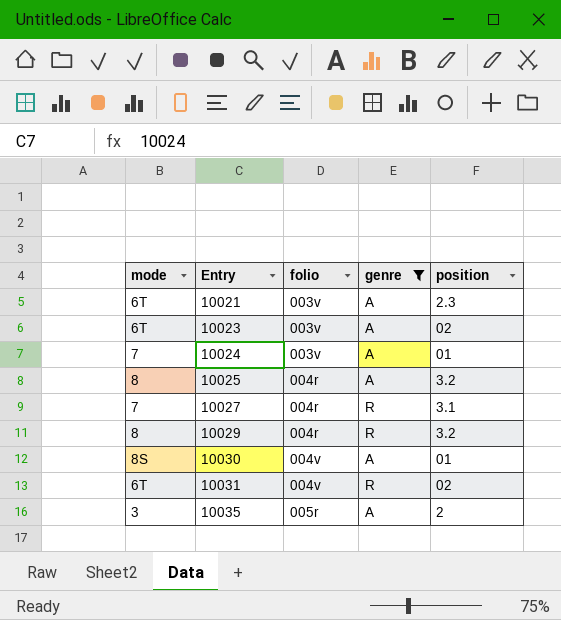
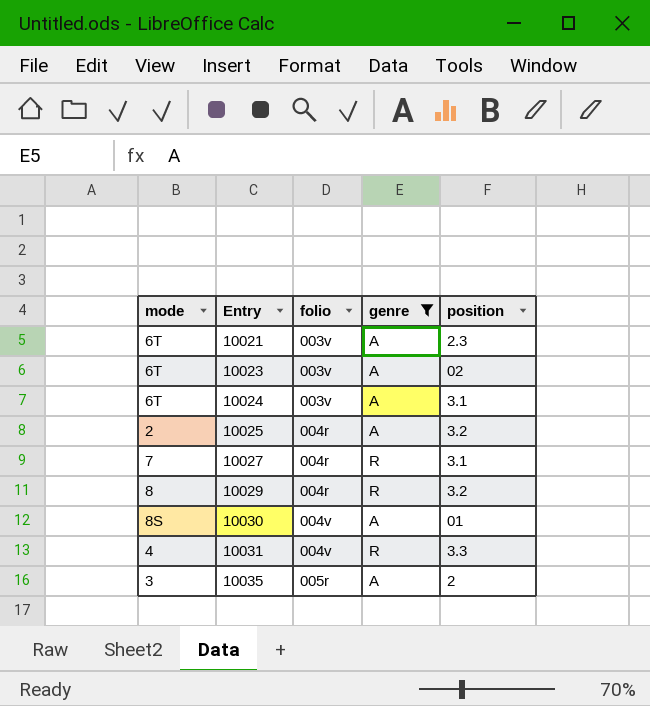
10024 | mode: 7 -> 6T
10024 | position: 01 -> 3.1
10025 | mode: 8 -> 2
10031 | mode: 6T -> 4
10031 | position: 02 -> 3.3

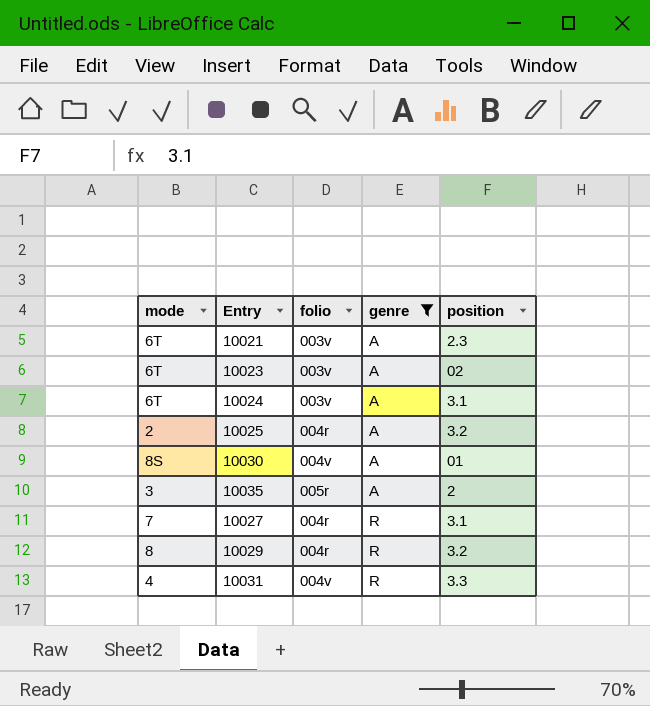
row order: Entry ascending -> genre ascending

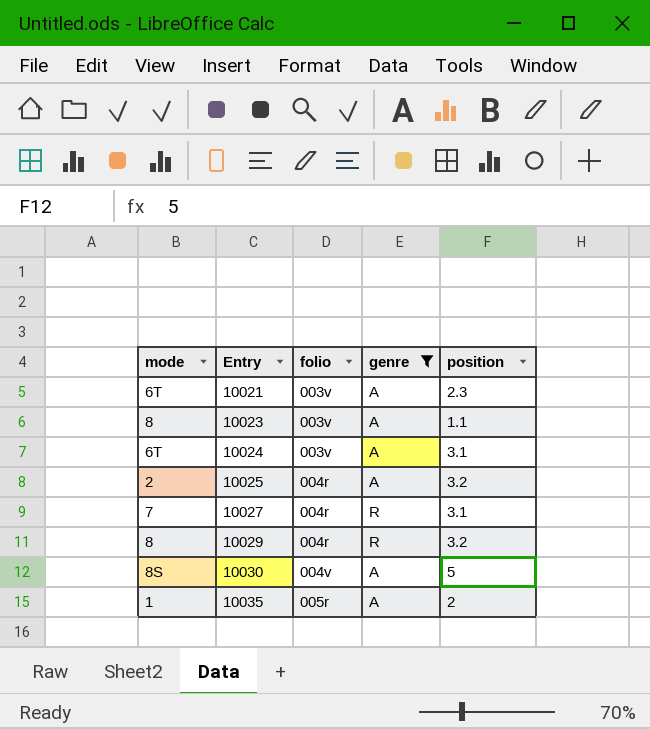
row order: genre ascending -> Entry ascending
row 10031: 4 | 004v | R | 3.3 -> none
10023 | mode: 6T -> 8
10023 | position: 02 -> 1.1
10030 | position: 01 -> 5
10035 | mode: 3 -> 1

